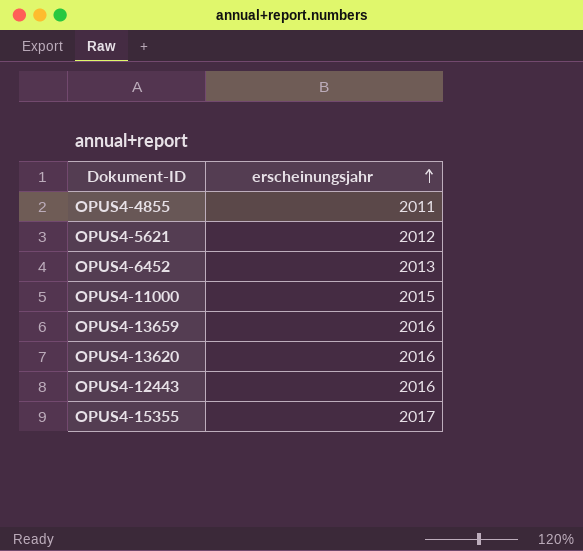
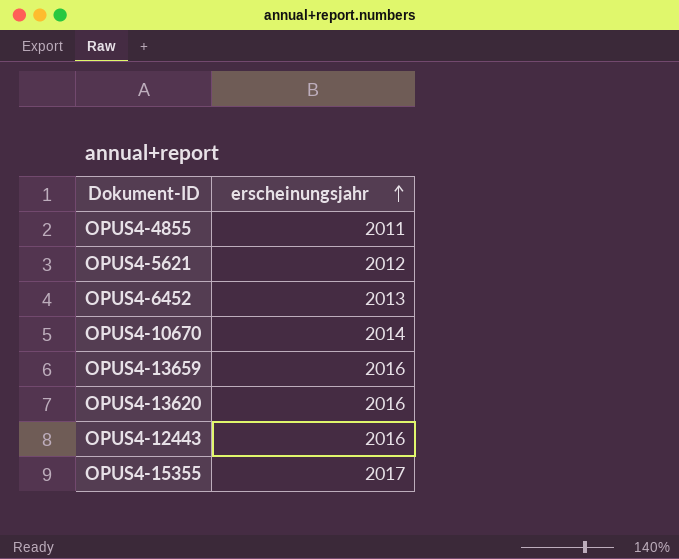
row OPUS4-11000: 2015 -> none
row OPUS4-10670: none -> 2014

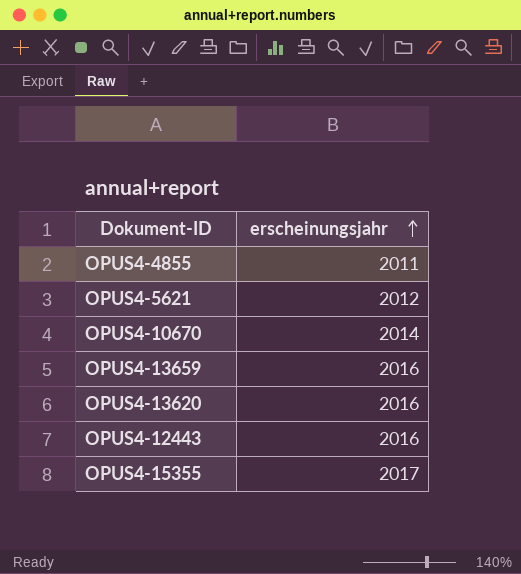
row OPUS4-6452: 2013 -> none

